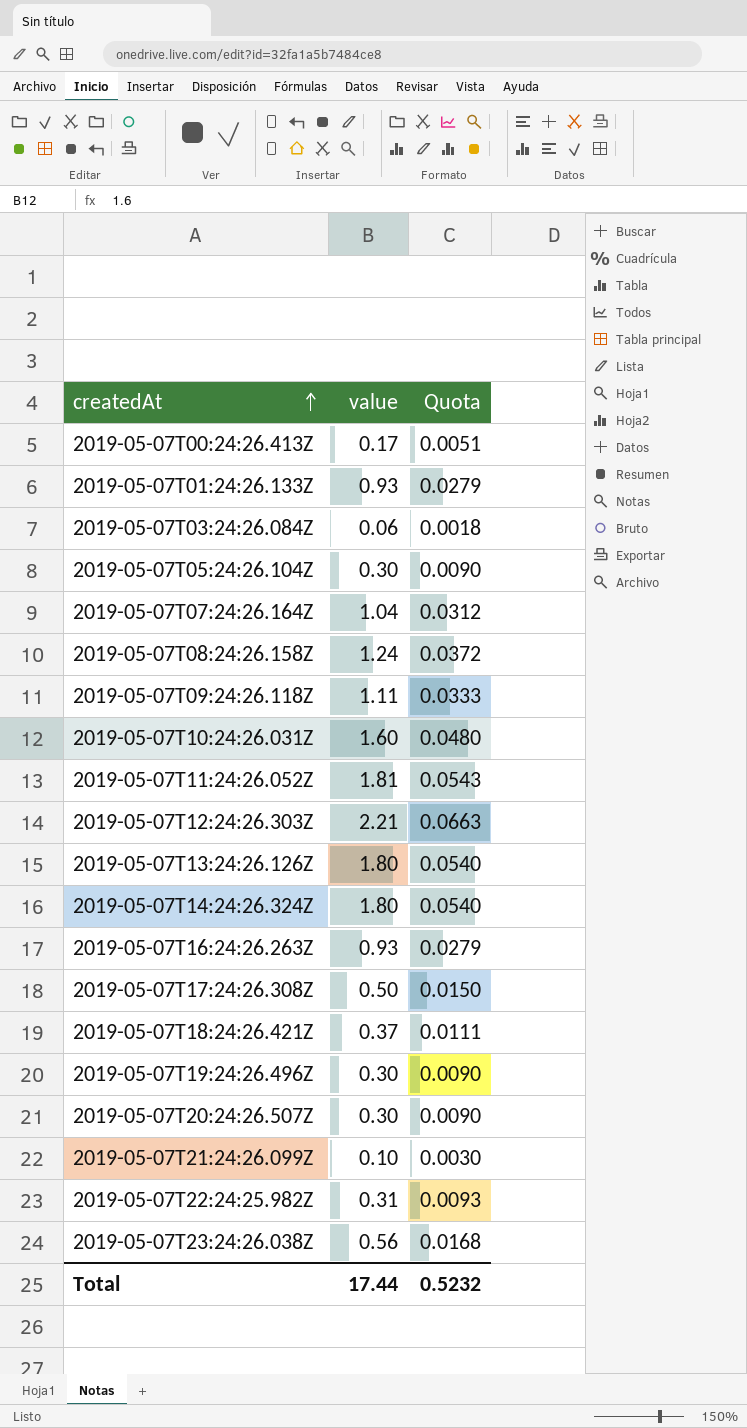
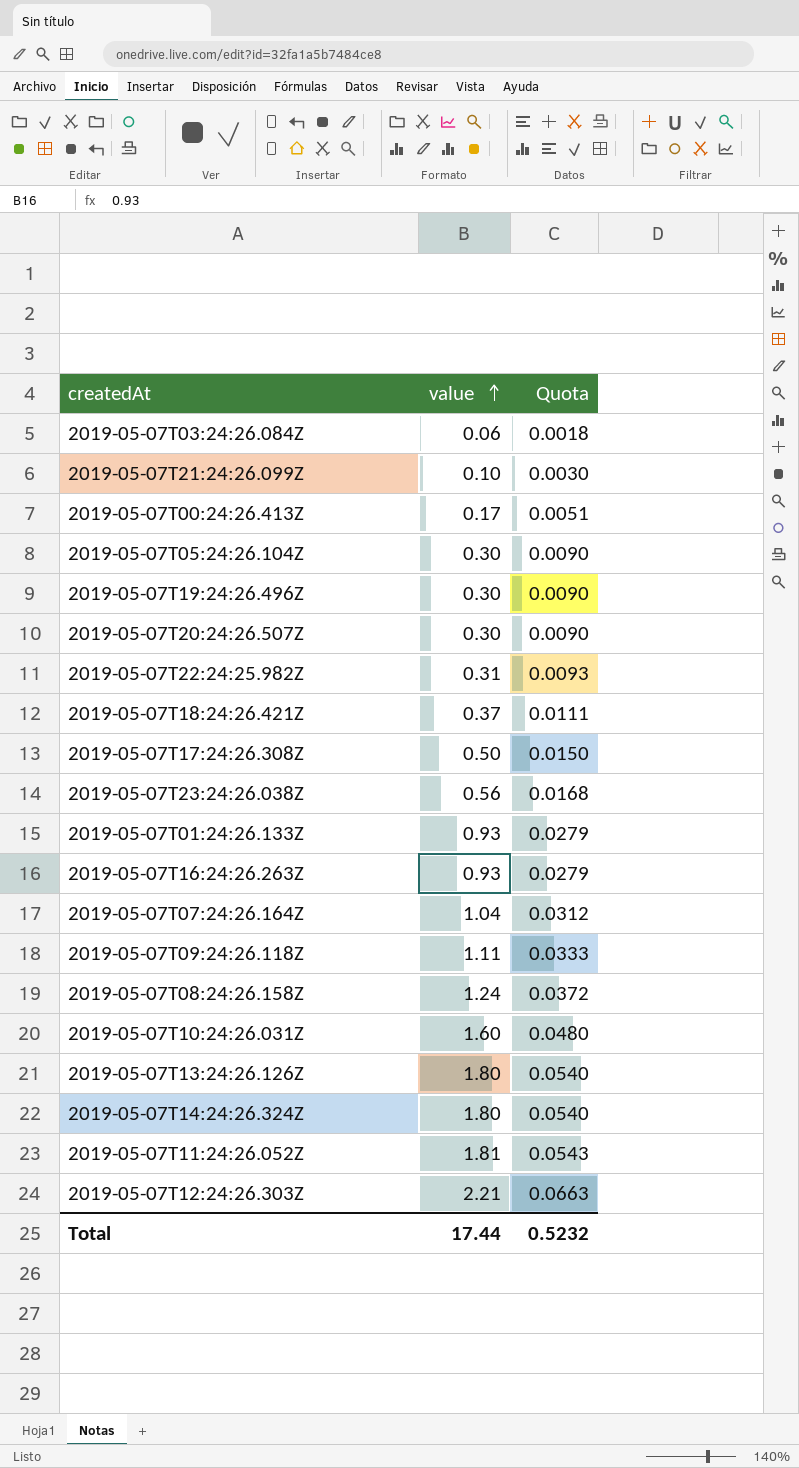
row order: createdAt ascending -> value ascending

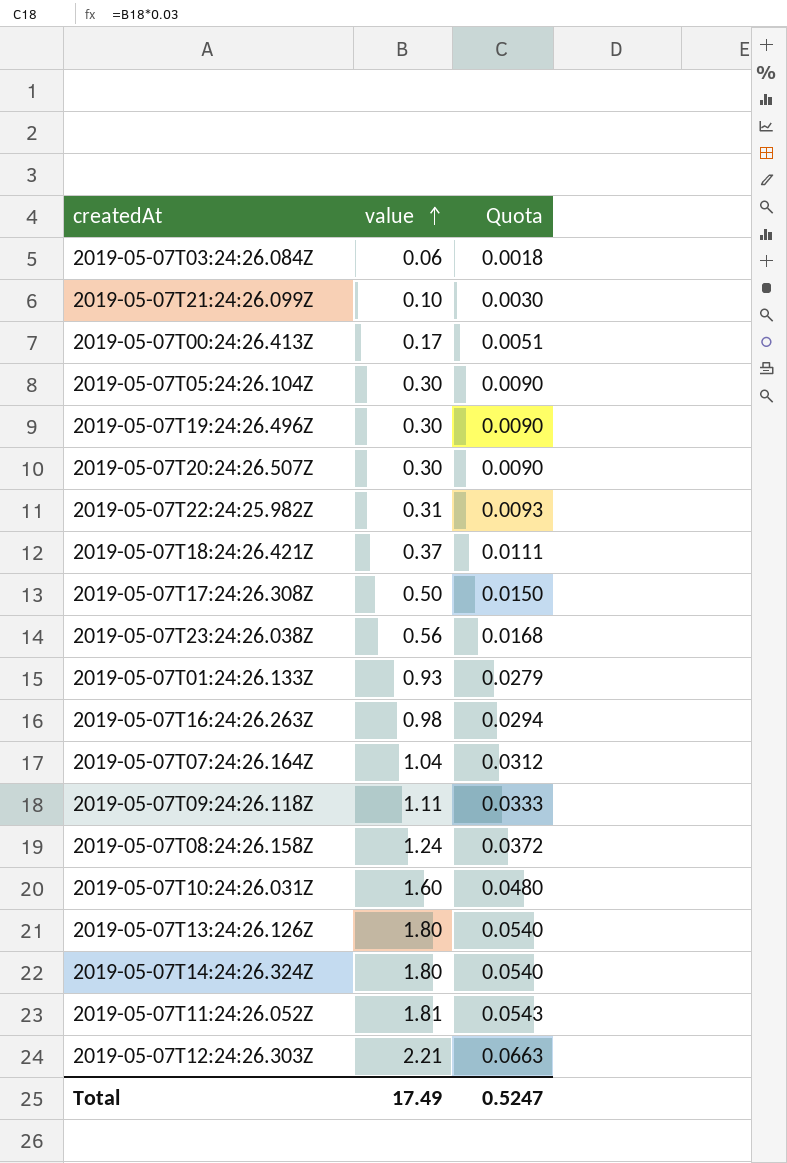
2019-05-07T16:24:26.263Z | value: 0.93 -> 0.98
2019-05-07T16:24:26.263Z | Quota: 0.0279 -> 0.0294
Total | value: 17.44 -> 17.49
Total | Quota: 0.5232 -> 0.5247

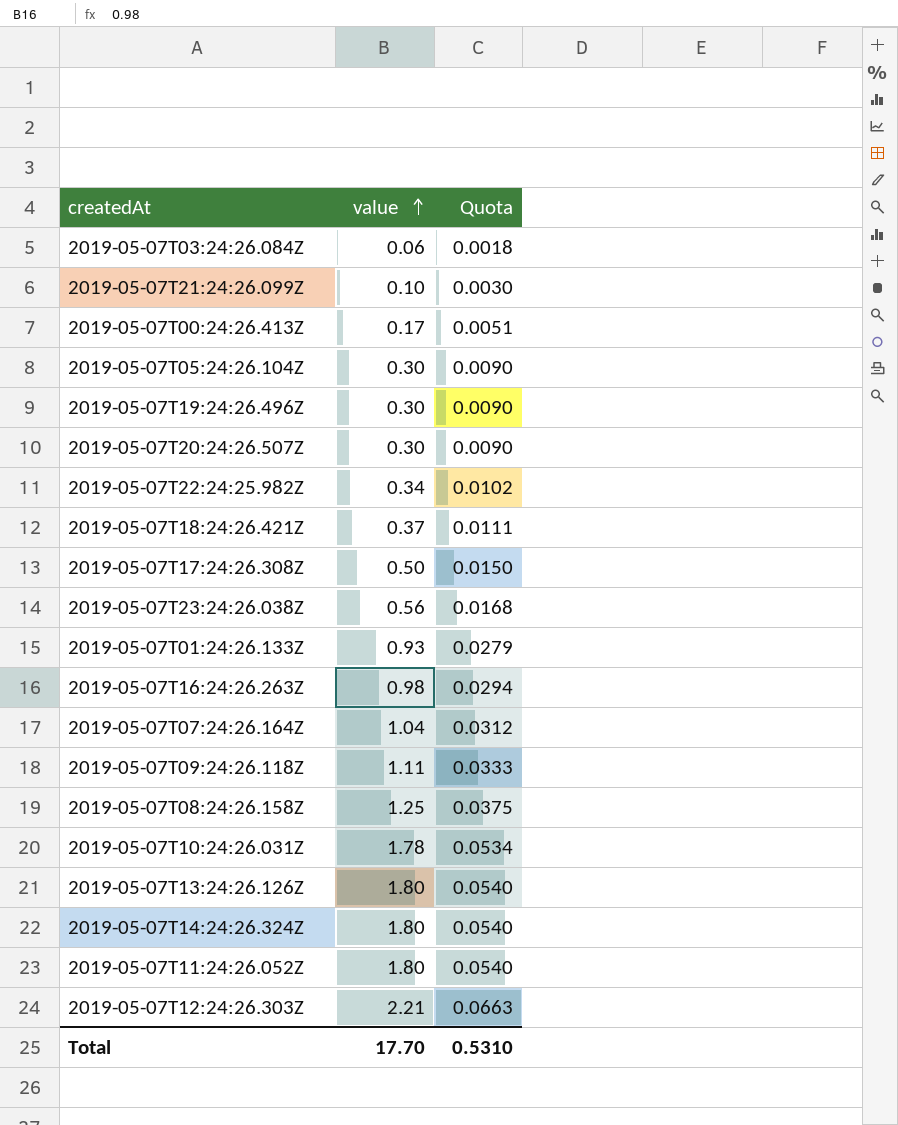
2019-05-07T22:24:25.982Z | value: 0.31 -> 0.34
2019-05-07T22:24:25.982Z | Quota: 0.0093 -> 0.0102
2019-05-07T08:24:26.158Z | value: 1.24 -> 1.25
2019-05-07T08:24:26.158Z | Quota: 0.0372 -> 0.0375
2019-05-07T10:24:26.031Z | value: 1.60 -> 1.78
2019-05-07T10:24:26.031Z | Quota: 0.0480 -> 0.0534
2019-05-07T11:24:26.052Z | value: 1.81 -> 1.80
2019-05-07T11:24:26.052Z | Quota: 0.0543 -> 0.0540
Total | value: 17.49 -> 17.70
Total | Quota: 0.5247 -> 0.5310

